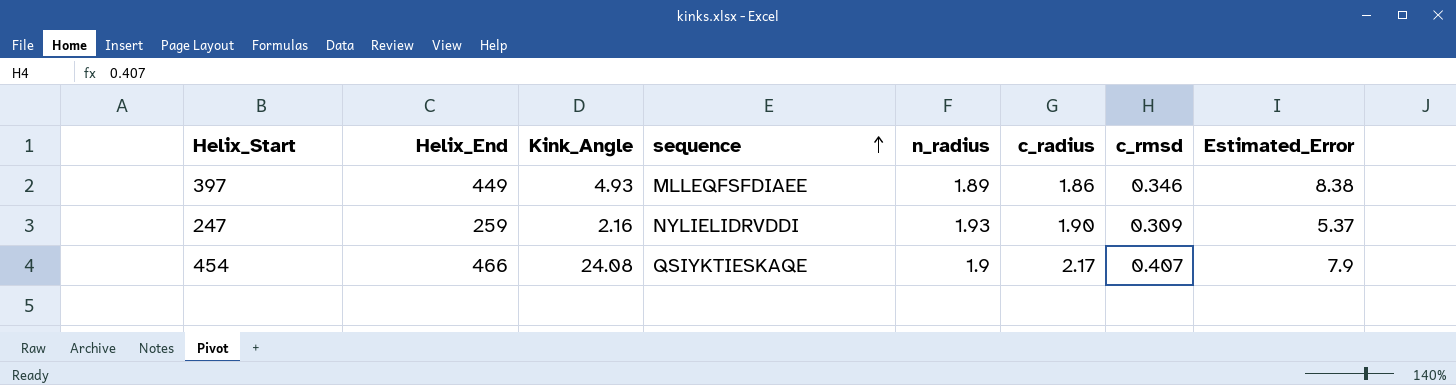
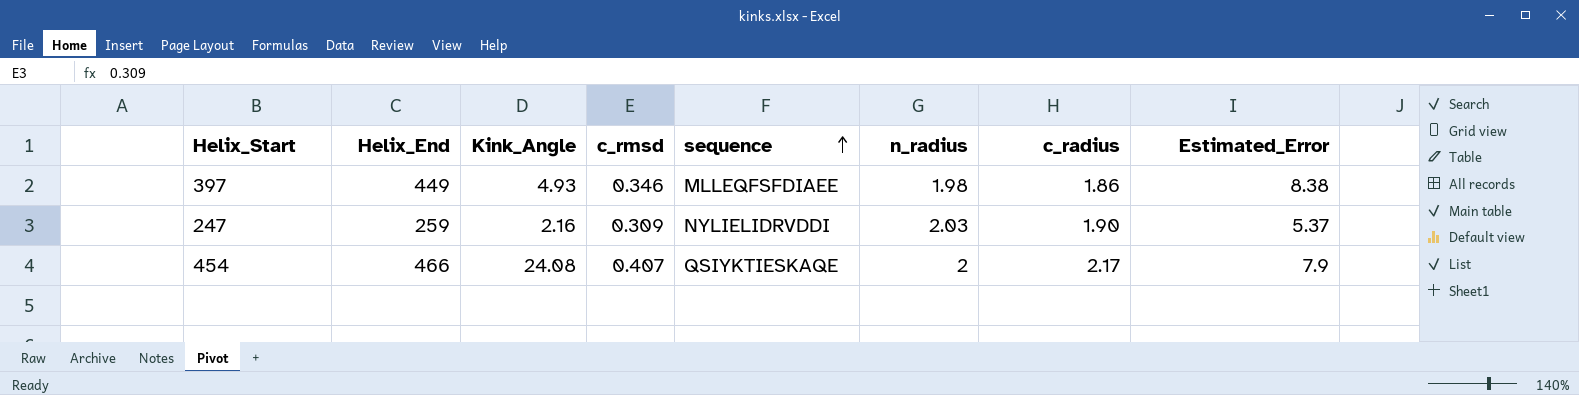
column c_rmsd | position: 7 -> 4
397 | n_radius: 1.89 -> 1.98
247 | n_radius: 1.93 -> 2.03
454 | n_radius: 1.9 -> 2

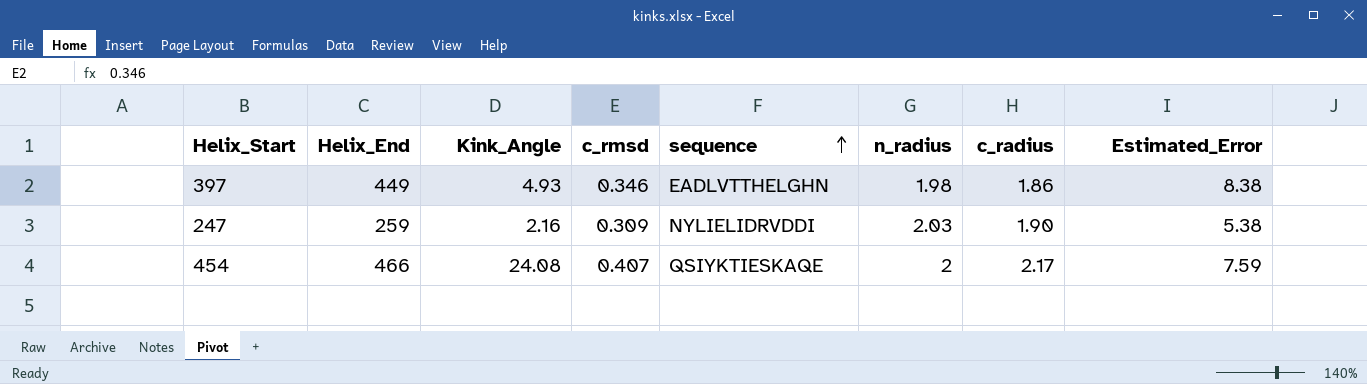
397 | sequence: MLLEQFSFDIAEE -> EADLVTTHELGHN
247 | Estimated_Error: 5.37 -> 5.38
454 | Estimated_Error: 7.9 -> 7.59

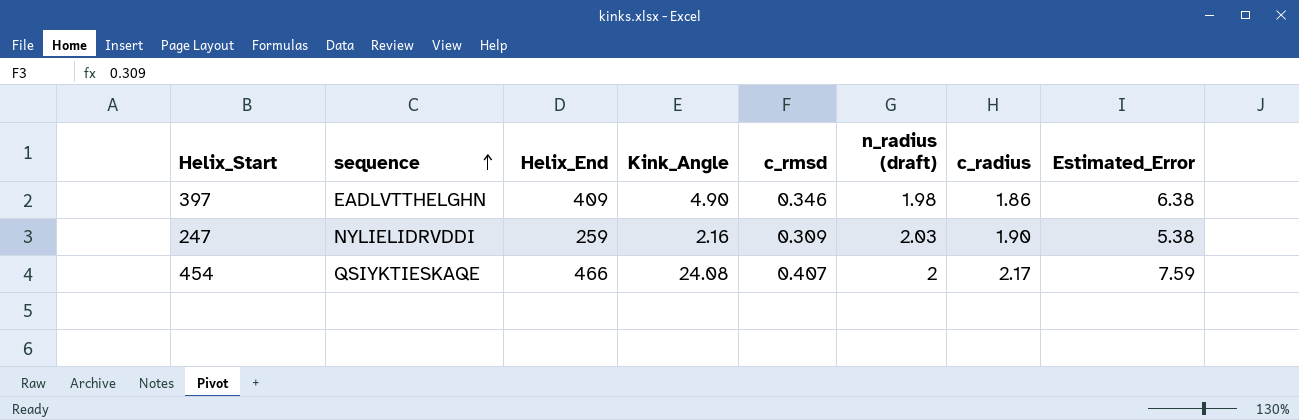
column sequence | position: 5 -> 2
column name: n_radius -> n_radius (draft)
397 | Helix_End: 449 -> 409
397 | Kink_Angle: 4.93 -> 4.90
397 | Estimated_Error: 8.38 -> 6.38

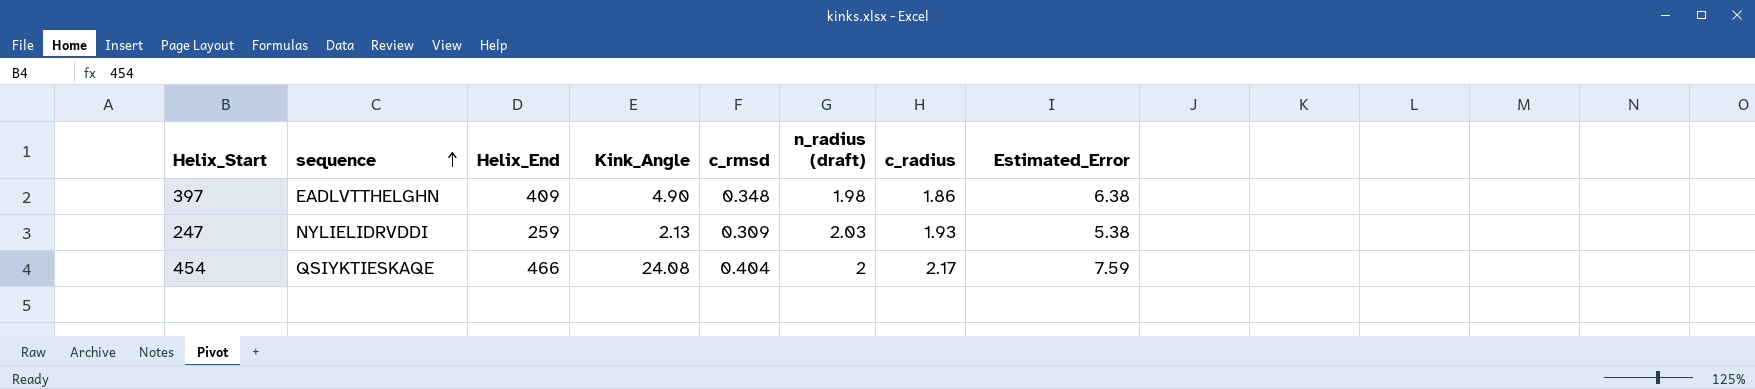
397 | c_rmsd: 0.346 -> 0.348
247 | Kink_Angle: 2.16 -> 2.13
247 | c_radius: 1.90 -> 1.93
454 | c_rmsd: 0.407 -> 0.404

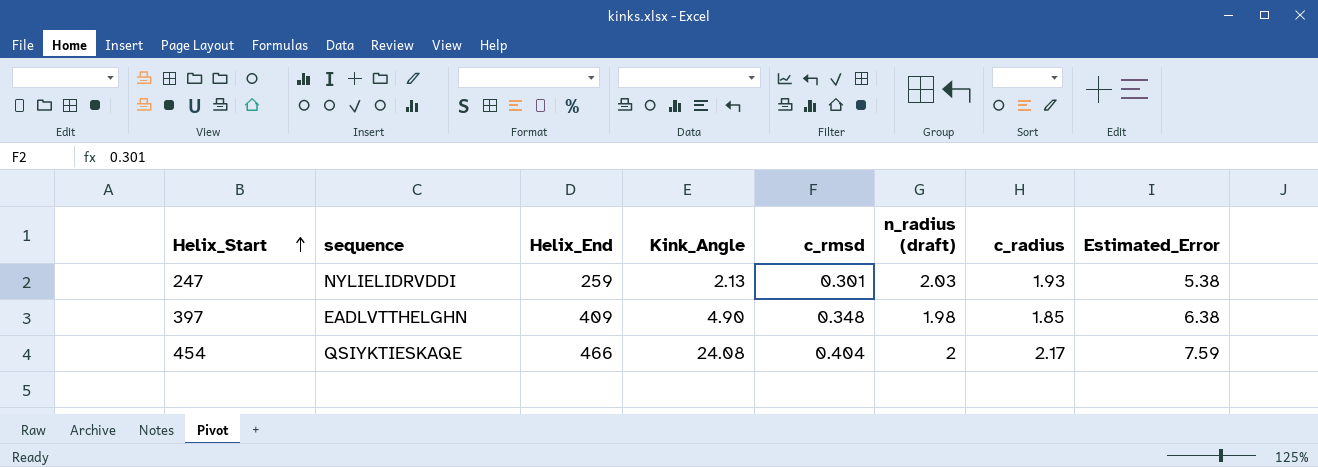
row order: sequence ascending -> Helix_Start ascending
247 | c_rmsd: 0.309 -> 0.301
397 | c_radius: 1.86 -> 1.85

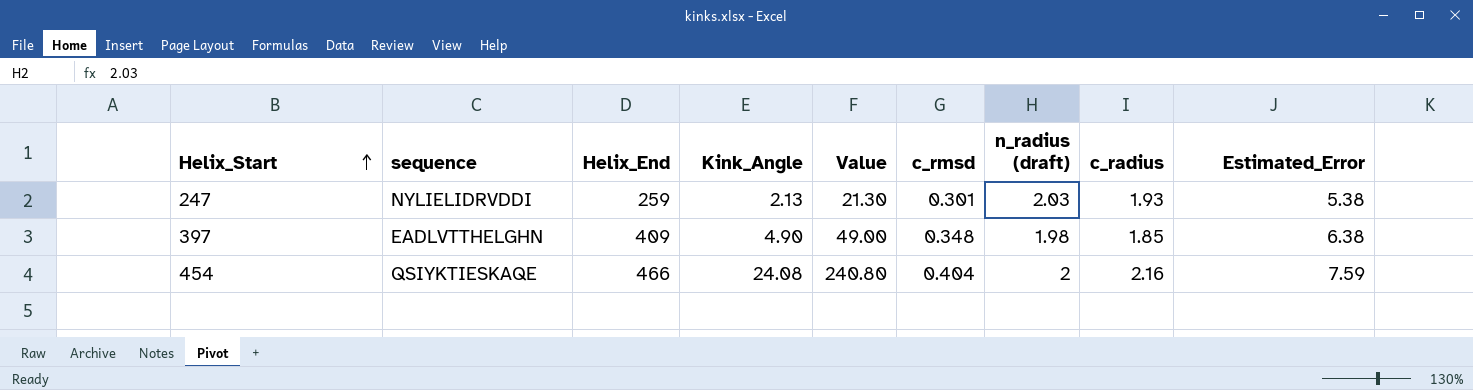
column Value | formula: none -> [Kink_Angle] * 10
454 | c_radius: 2.17 -> 2.16

